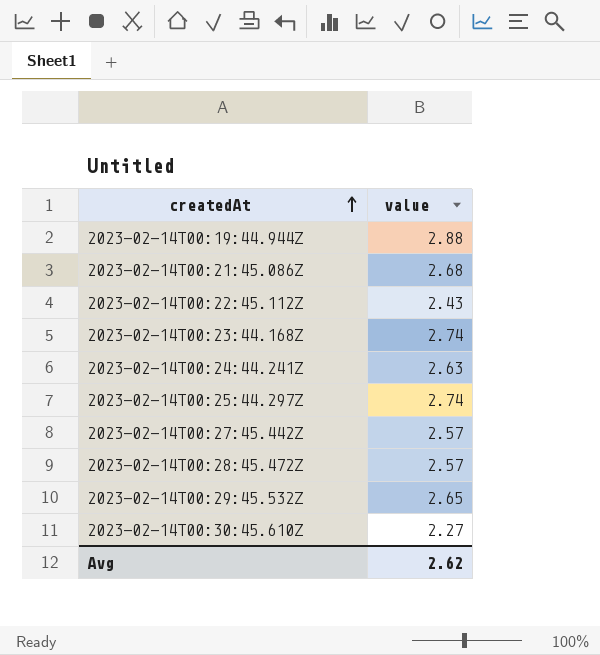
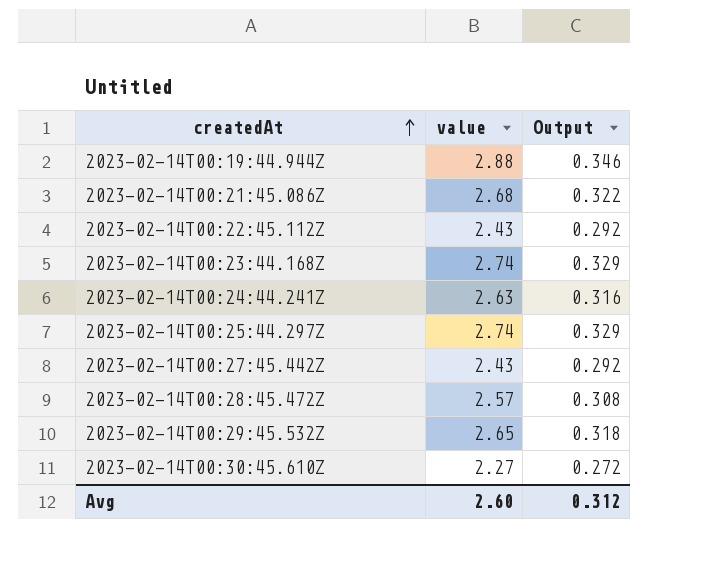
column Output | formula: none -> [value] * 0.12
2023-02-14T00:27:45.442Z | value: 2.57 -> 2.43
Avg | value: 2.62 -> 2.60

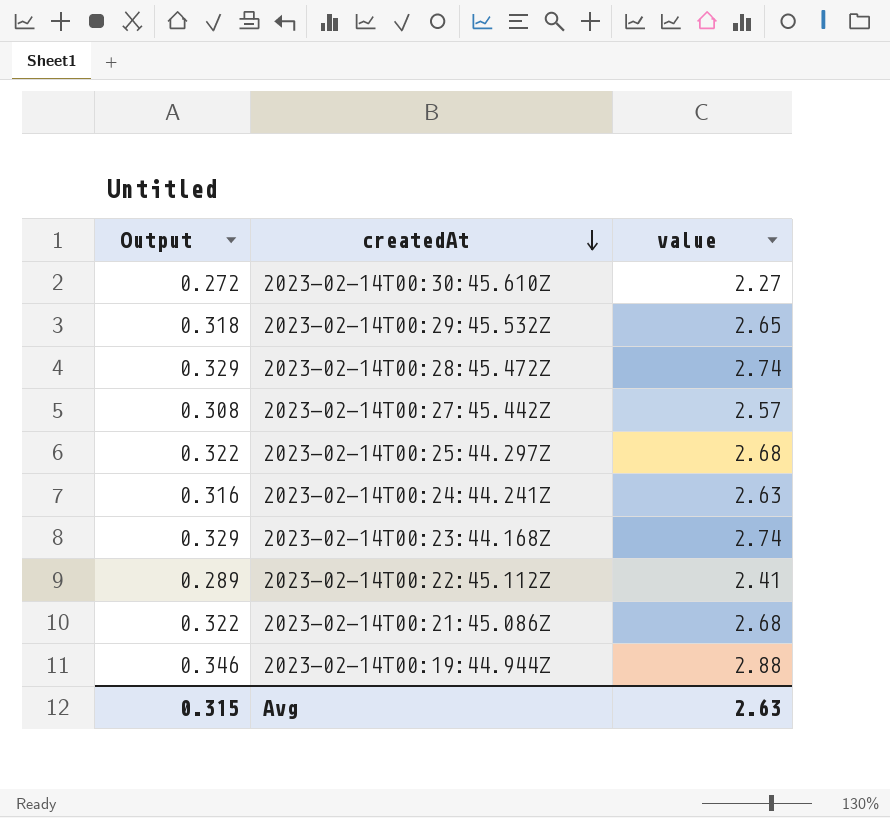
row order: createdAt ascending -> createdAt descending
column Output | position: 3 -> 1
2023-02-14T00:28:45.472Z | Output: 0.308 -> 0.329
2023-02-14T00:28:45.472Z | value: 2.57 -> 2.74
2023-02-14T00:27:45.442Z | Output: 0.292 -> 0.308
2023-02-14T00:27:45.442Z | value: 2.43 -> 2.57
2023-02-14T00:25:44.297Z | Output: 0.329 -> 0.322
2023-02-14T00:25:44.297Z | value: 2.74 -> 2.68
2023-02-14T00:22:45.112Z | Output: 0.292 -> 0.289
2023-02-14T00:22:45.112Z | value: 2.43 -> 2.41
Avg | Output: 0.312 -> 0.315
Avg | value: 2.60 -> 2.63

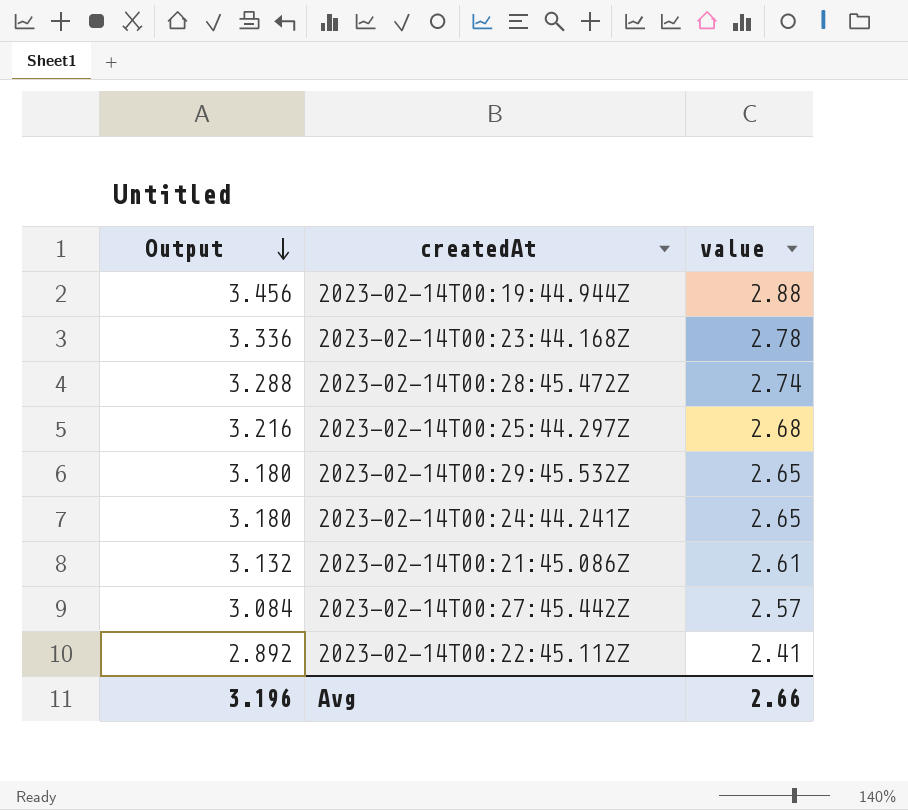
row order: createdAt descending -> Output descending
column Output | formula: [value] * 0.12 -> [value] * 1.2
row 2023-02-14T00:30:45.610Z: 0.272 | 2.27 -> none
2023-02-14T00:23:44.168Z | value: 2.74 -> 2.78
2023-02-14T00:24:44.241Z | value: 2.63 -> 2.65
2023-02-14T00:21:45.086Z | value: 2.68 -> 2.61
Avg | Output: 0.315 -> 3.196
Avg | value: 2.63 -> 2.66

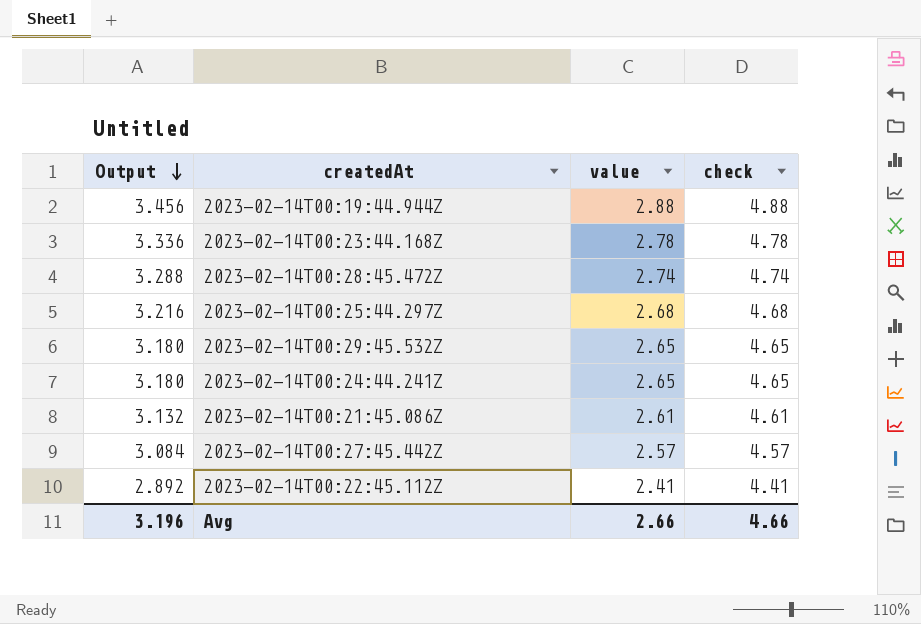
column check | formula: none -> [value] + 2

